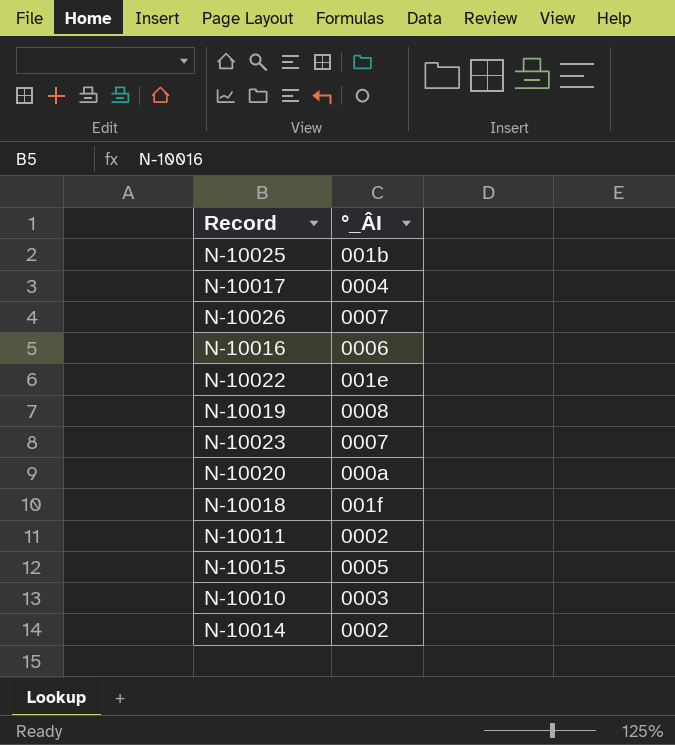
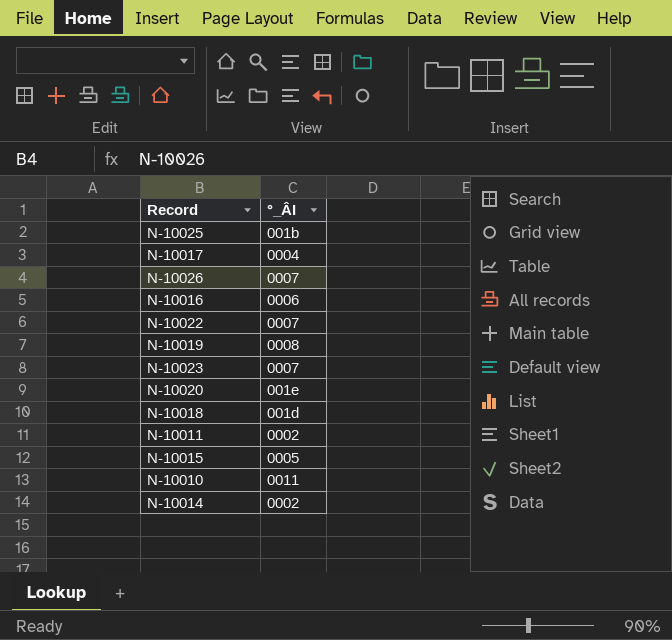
N-10022 | °_ÂI: 001e -> 0007
N-10020 | °_ÂI: 000a -> 001e
N-10018 | °_ÂI: 001f -> 001d
N-10010 | °_ÂI: 0003 -> 0011

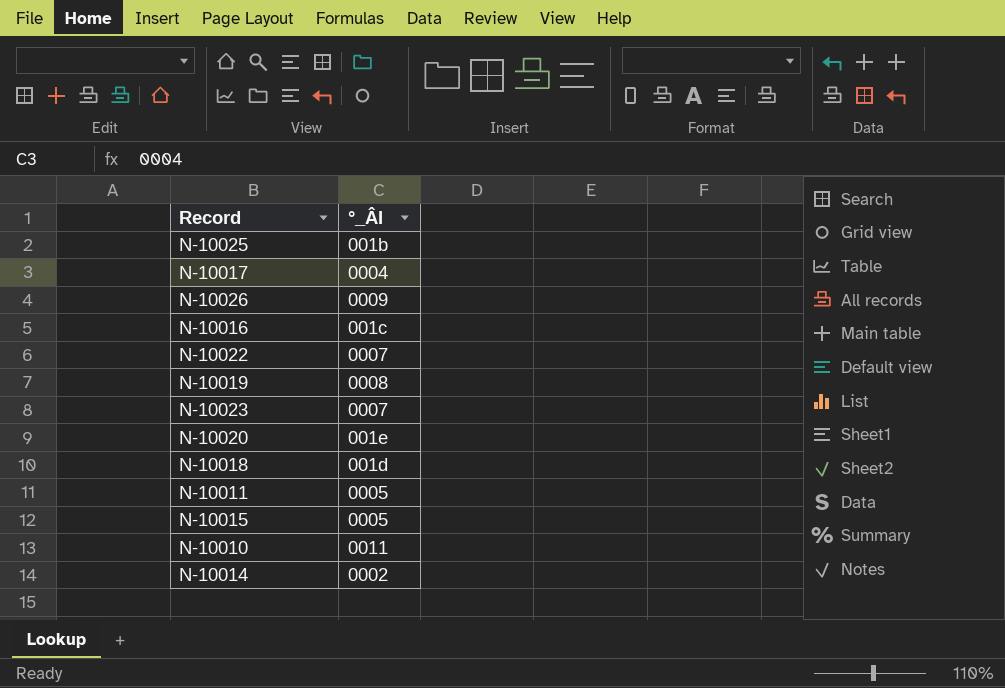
N-10026 | °_ÂI: 0007 -> 0009
N-10016 | °_ÂI: 0006 -> 001c
N-10011 | °_ÂI: 0002 -> 0005

